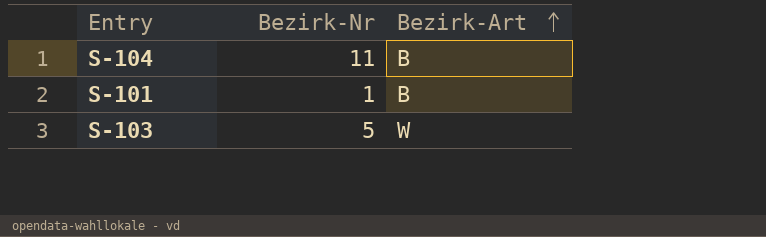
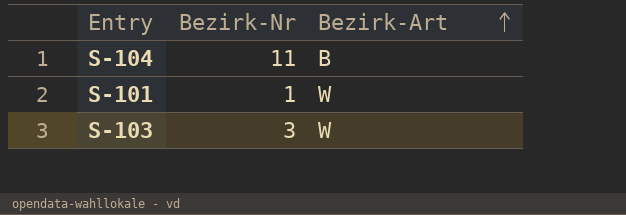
S-101 | Bezirk-Art: B -> W
S-103 | Bezirk-Nr: 5 -> 3

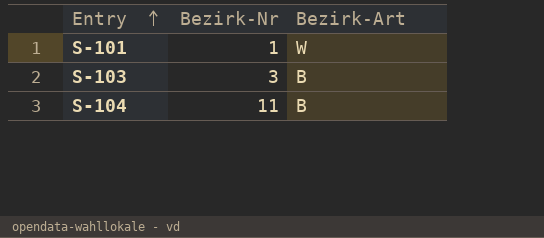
row order: Bezirk-Art ascending -> Entry ascending
S-103 | Bezirk-Art: W -> B

